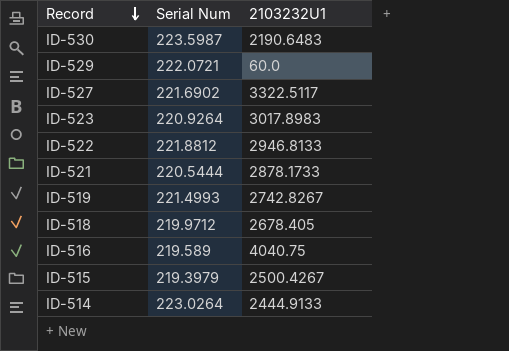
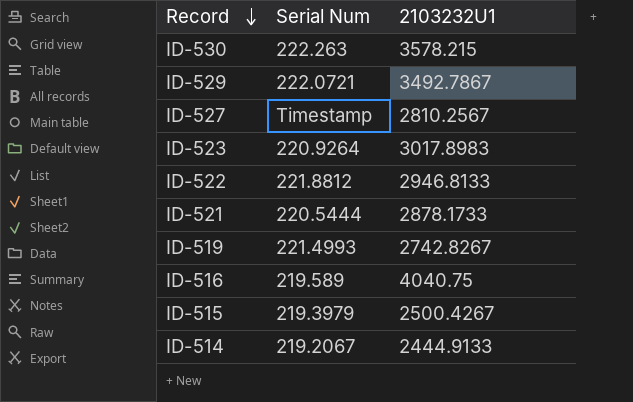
row ID-518: 219.9712 | 2678.405 -> none
ID-530 | Serial Num: 223.5987 -> 222.263
ID-530 | 2103232U1: 2190.6483 -> 3578.215
ID-529 | 2103232U1: 60.0 -> 3492.7867
ID-527 | Serial Num: 221.6902 -> Timestamp
ID-527 | 2103232U1: 3322.5117 -> 2810.2567
ID-514 | Serial Num: 223.0264 -> 219.2067

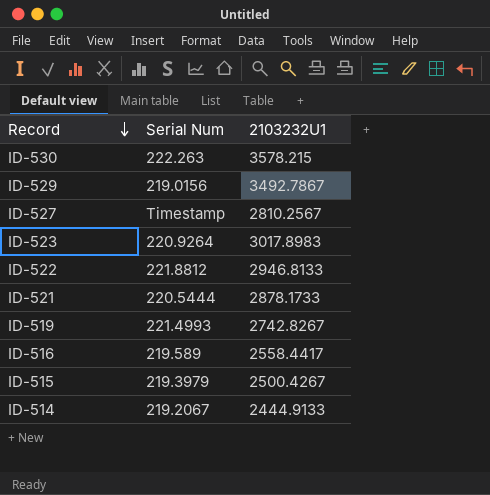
ID-529 | Serial Num: 222.0721 -> 219.0156
ID-516 | 2103232U1: 4040.75 -> 2558.4417

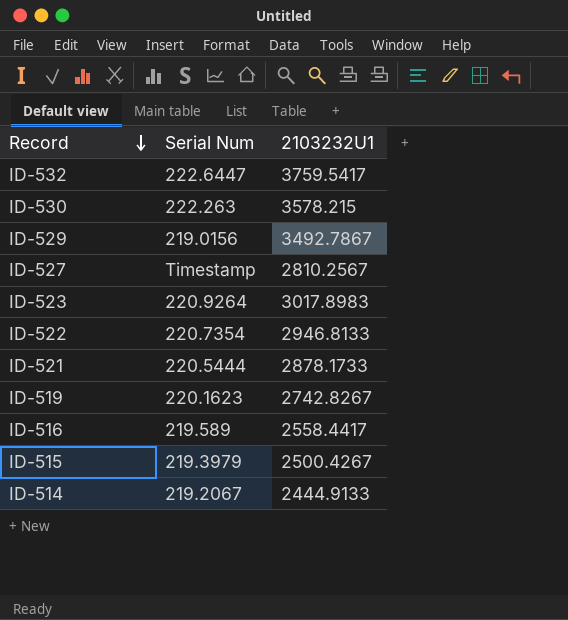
row ID-532: none -> 222.6447 | 3759.5417
ID-522 | Serial Num: 221.8812 -> 220.7354
ID-519 | Serial Num: 221.4993 -> 220.1623

